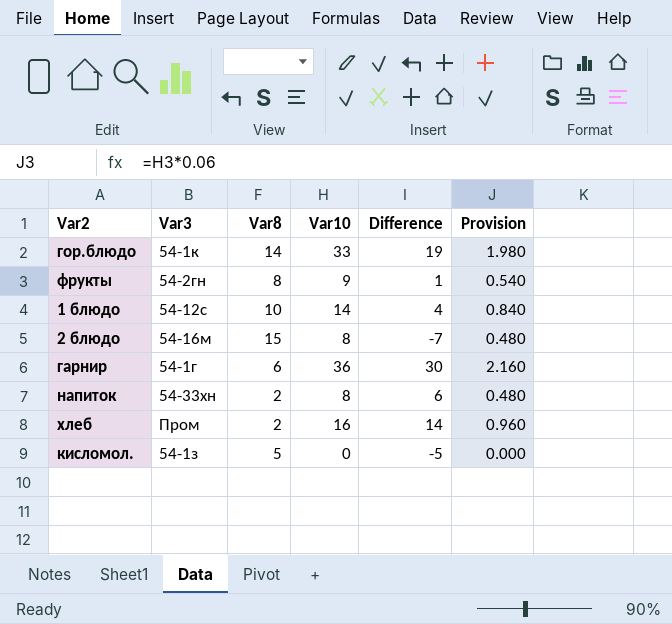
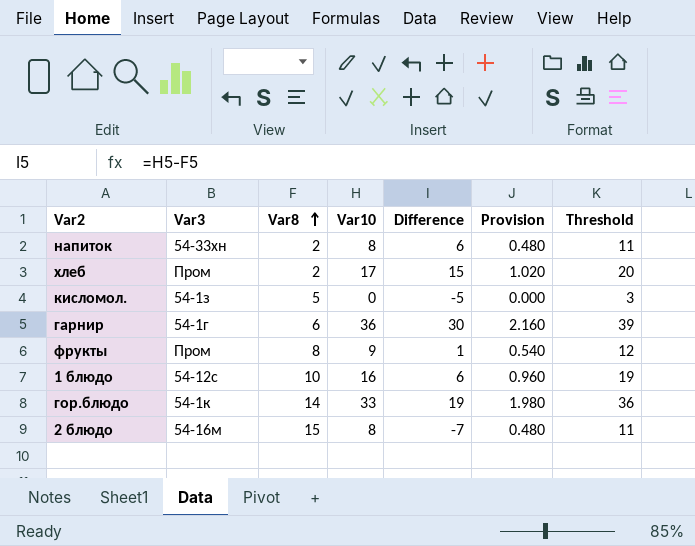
row order: none -> Var8 ascending
column Threshold | formula: none -> [Var10] + 3
хлеб | Var10: 16 -> 17
хлеб | Difference: 14 -> 15
хлеб | Provision: 0.960 -> 1.020
фрукты | Var3: 54-2гн -> Пром
1 блюдо | Var10: 14 -> 16
1 блюдо | Difference: 4 -> 6
1 блюдо | Provision: 0.840 -> 0.960

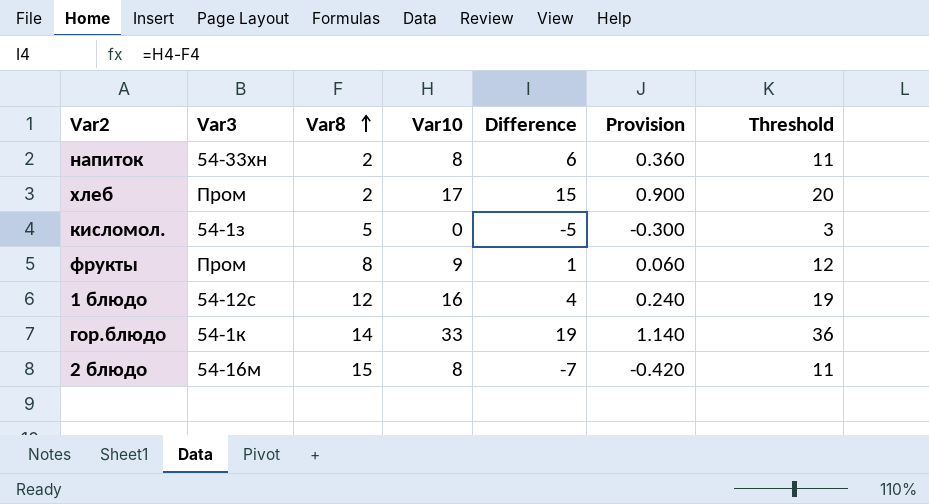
column Provision | formula: [Var10] * 0.06 -> [Difference] * 0.06
row гарнир: 54-1г | 6 | 36 | 30 | 2.160 | 39 -> none
1 блюдо | Var8: 10 -> 12
1 блюдо | Difference: 6 -> 4

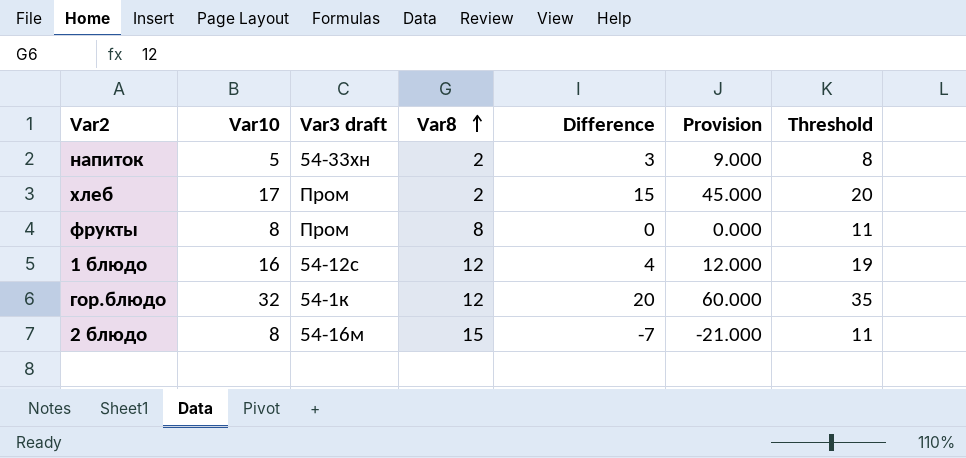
column Var10 | position: 4 -> 2
column name: Var3 -> Var3 draft
column Provision | formula: [Difference] * 0.06 -> [Difference] * 3
row кисломол.: 54-1з | 5 | 0 | -5 | -0.300 | 3 -> none
напиток | Var10: 8 -> 5
напиток | Difference: 6 -> 3
напиток | Threshold: 11 -> 8
фрукты | Var10: 9 -> 8
фрукты | Difference: 1 -> 0
фрукты | Threshold: 12 -> 11
гор.блюдо | Var10: 33 -> 32
гор.блюдо | Var8: 14 -> 12
гор.блюдо | Difference: 19 -> 20
гор.блюдо | Threshold: 36 -> 35

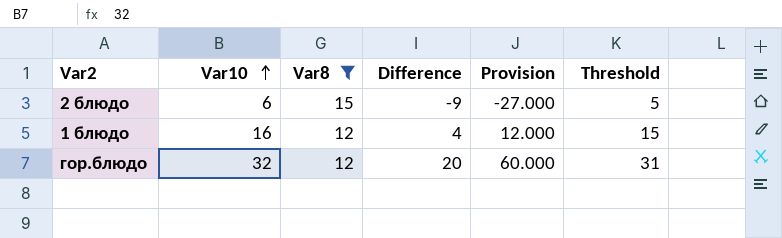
filter: none -> Var8 >= 12
row order: Var8 ascending -> Var10 ascending
column Var3 draft | position: 3 -> none
column Threshold | formula: [Var10] + 3 -> [Var10] - 1
2 блюдо | Var10: 8 -> 6
2 блюдо | Difference: -7 -> -9
2 блюдо | Provision: -21.000 -> -27.000

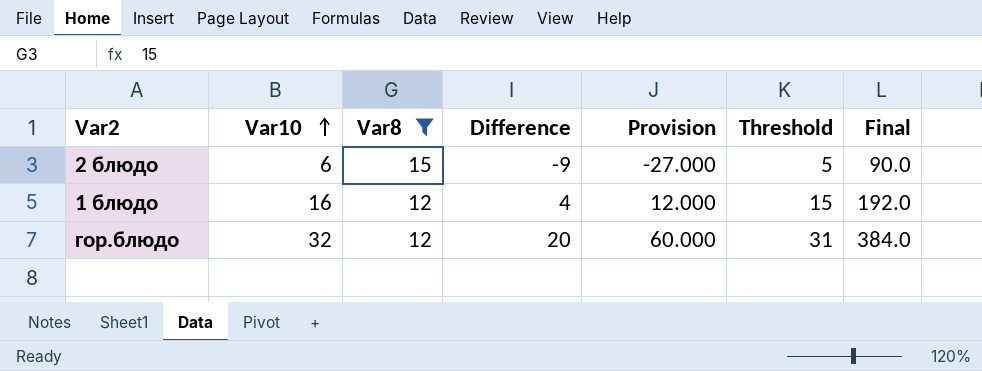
column Final | formula: none -> [Var10] * [Var8]

